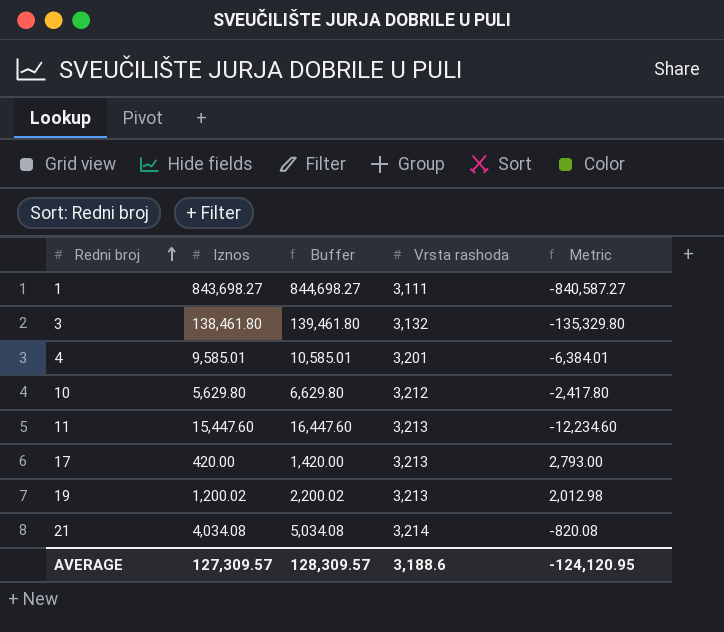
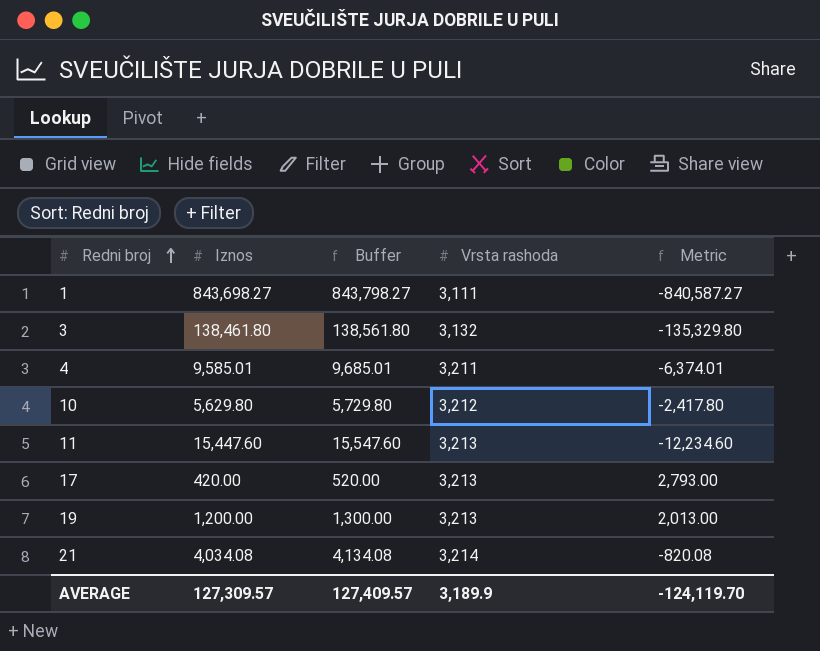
column Buffer | formula: [Iznos] + 1000 -> [Iznos] + 100
4 | Vrsta rashoda: 3,201 -> 3,211
4 | Metric: -6,384.01 -> -6,374.01
19 | Iznos: 1,200.02 -> 1,200.00
19 | Metric: 2,012.98 -> 2,013.00
AVERAGE | Buffer: 128,309.57 -> 127,409.57
AVERAGE | Vrsta rashoda: 3,188.6 -> 3,189.9
AVERAGE | Metric: -124,120.95 -> -124,119.70

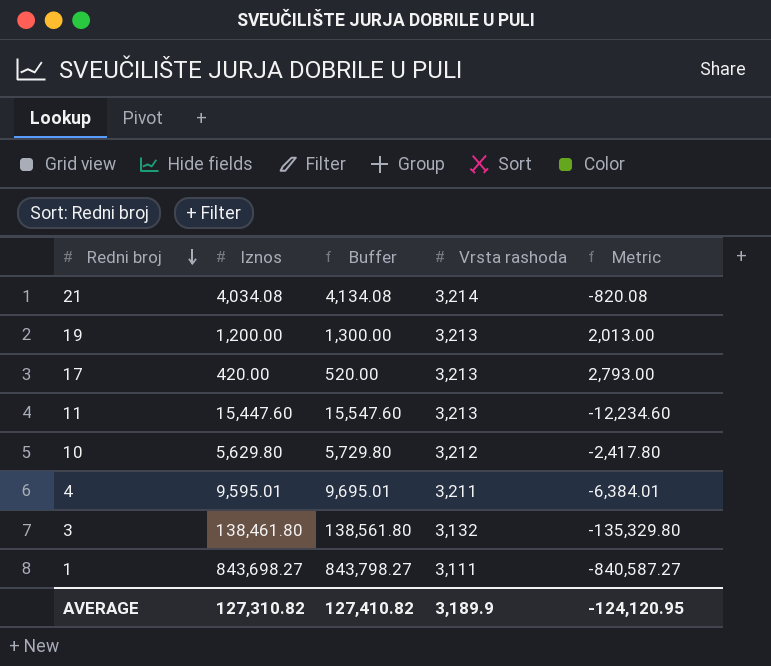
row order: Redni broj ascending -> Redni broj descending
4 | Iznos: 9,585.01 -> 9,595.01
4 | Buffer: 9,685.01 -> 9,695.01
4 | Metric: -6,374.01 -> -6,384.01
AVERAGE | Iznos: 127,309.57 -> 127,310.82
AVERAGE | Buffer: 127,409.57 -> 127,410.82
AVERAGE | Metric: -124,119.70 -> -124,120.95

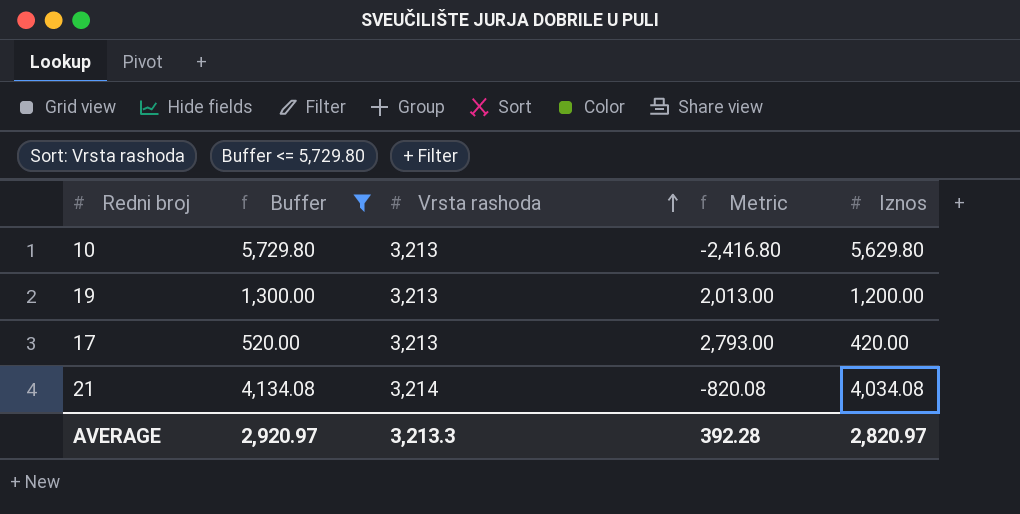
filter: none -> Buffer <= 5,729.80
row order: Redni broj descending -> Vrsta rashoda ascending
column Iznos | position: 2 -> 5
10 | Vrsta rashoda: 3,212 -> 3,213
10 | Metric: -2,417.80 -> -2,416.80
AVERAGE | Buffer: 127,410.82 -> 2,920.97
AVERAGE | Vrsta rashoda: 3,189.9 -> 3,213.3
AVERAGE | Metric: -124,120.95 -> 392.28
AVERAGE | Iznos: 127,310.82 -> 2,820.97

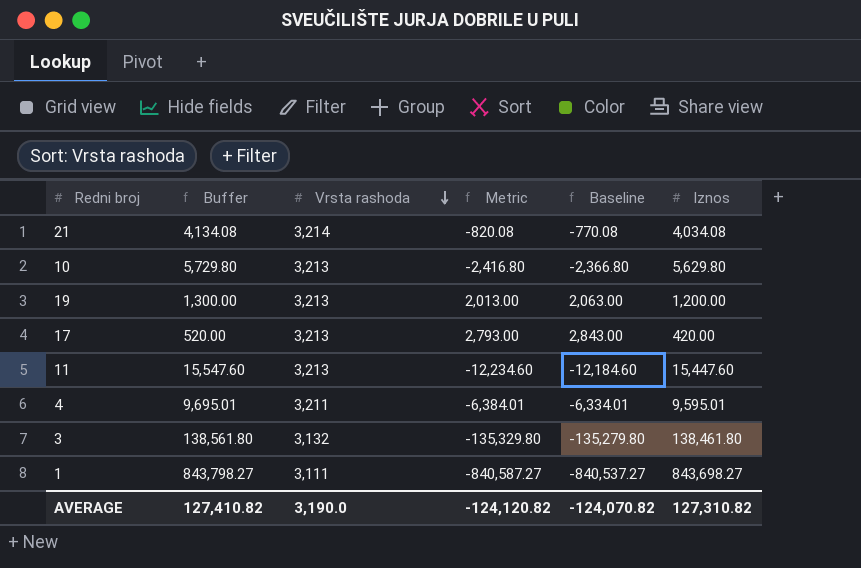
filter: Buffer <= 5,729.80 -> none
row order: Vrsta rashoda ascending -> Vrsta rashoda descending
column Baseline | formula: none -> [Metric] + 50
AVERAGE | Buffer: 2,920.97 -> 127,410.82
AVERAGE | Vrsta rashoda: 3,213.3 -> 3,190.0
AVERAGE | Metric: 392.28 -> -124,120.82
AVERAGE | Iznos: 2,820.97 -> 127,310.82

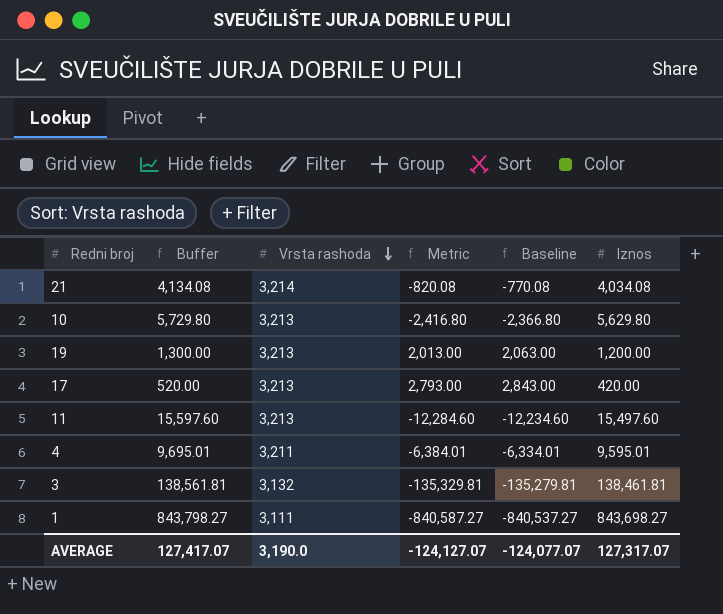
11 | Buffer: 15,547.60 -> 15,597.60
11 | Metric: -12,234.60 -> -12,284.60
11 | Baseline: -12,184.60 -> -12,234.60
11 | Iznos: 15,447.60 -> 15,497.60
3 | Buffer: 138,561.80 -> 138,561.81
3 | Metric: -135,329.80 -> -135,329.81
3 | Baseline: -135,279.80 -> -135,279.81
3 | Iznos: 138,461.80 -> 138,461.81
AVERAGE | Buffer: 127,410.82 -> 127,417.07
AVERAGE | Metric: -124,120.82 -> -124,127.07
AVERAGE | Baseline: -124,070.82 -> -124,077.07
AVERAGE | Iznos: 127,310.82 -> 127,317.07

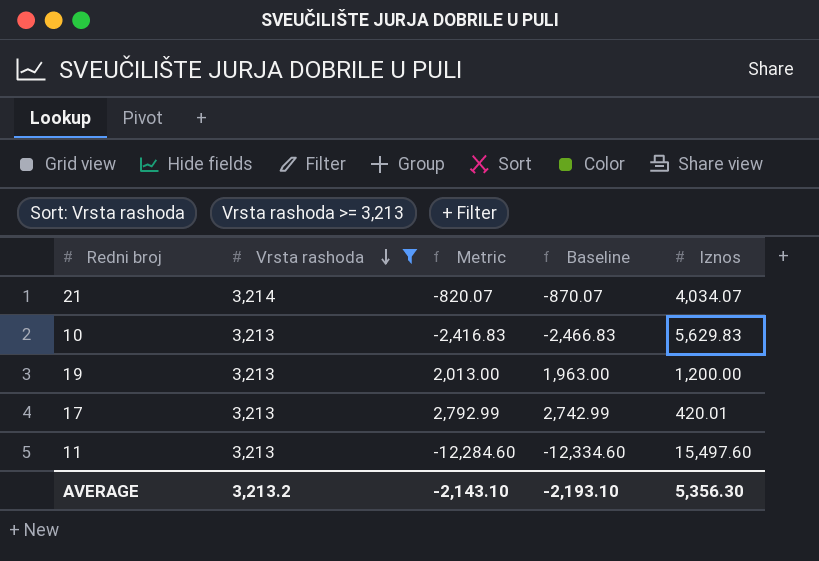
filter: none -> Vrsta rashoda >= 3,213
column Buffer | formula: [Iznos] + 100 -> none
column Baseline | formula: [Metric] + 50 -> [Metric] - 50
21 | Metric: -820.08 -> -820.07
21 | Iznos: 4,034.08 -> 4,034.07
10 | Metric: -2,416.80 -> -2,416.83
10 | Iznos: 5,629.80 -> 5,629.83
17 | Metric: 2,793.00 -> 2,792.99
17 | Iznos: 420.00 -> 420.01
AVERAGE | Vrsta rashoda: 3,190.0 -> 3,213.2
AVERAGE | Metric: -124,127.07 -> -2,143.10
AVERAGE | Baseline: -124,077.07 -> -2,193.10
AVERAGE | Iznos: 127,317.07 -> 5,356.30

